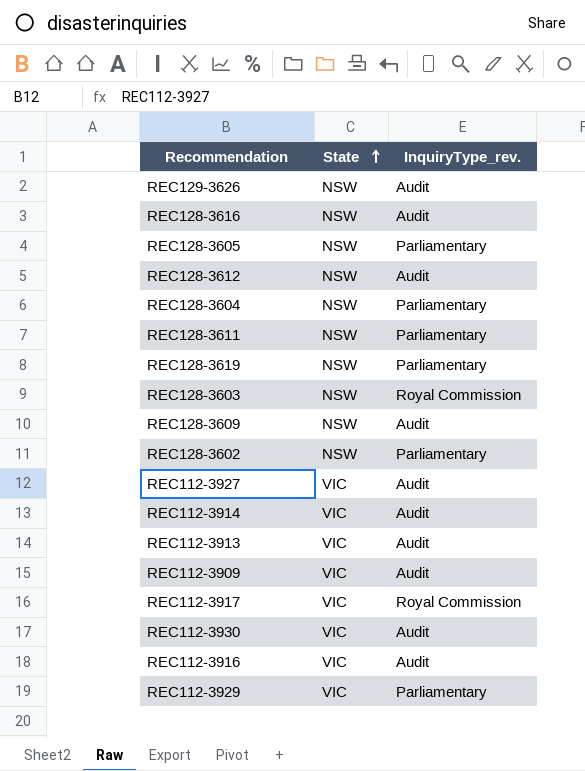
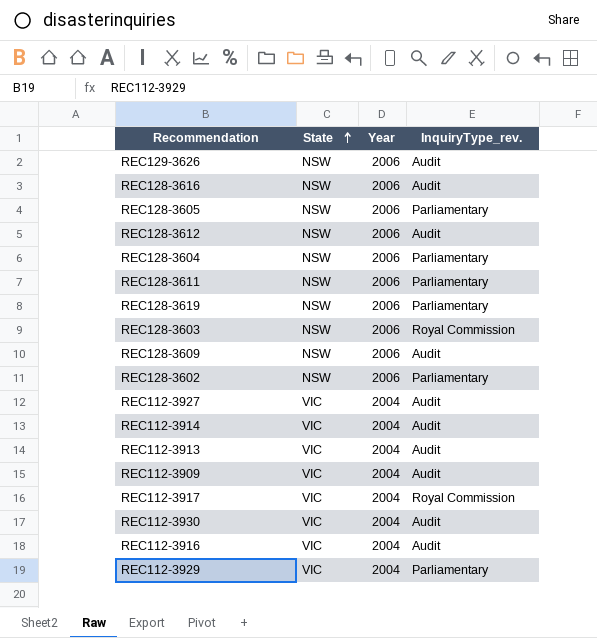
column Year | position: none -> 3

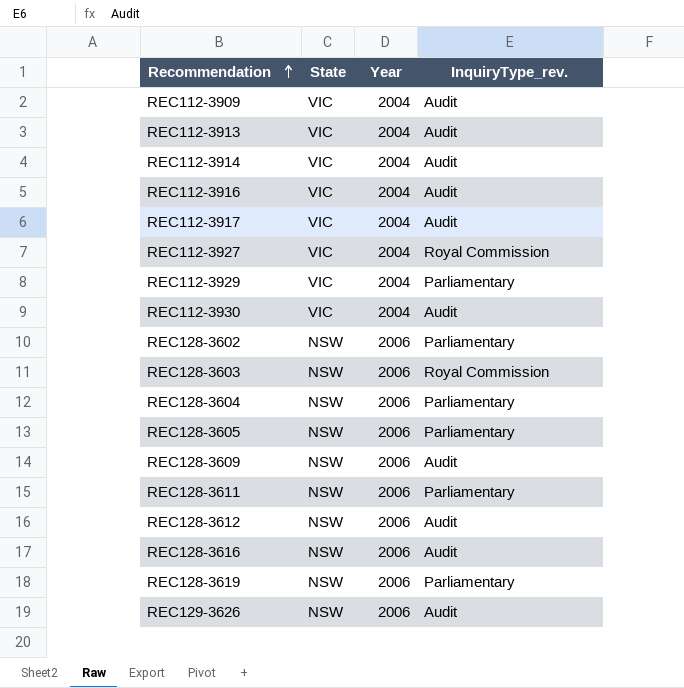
row order: State ascending -> Recommendation ascending
REC112-3917 | InquiryType_rev.: Royal Commission -> Audit
REC112-3927 | InquiryType_rev.: Audit -> Royal Commission

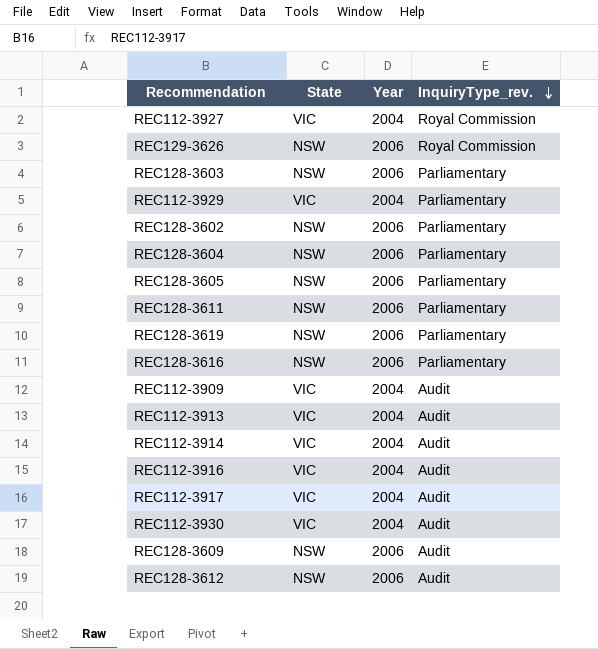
row order: Recommendation ascending -> InquiryType_rev. descending
REC129-3626 | InquiryType_rev.: Audit -> Royal Commission
REC128-3603 | InquiryType_rev.: Royal Commission -> Parliamentary
REC128-3616 | InquiryType_rev.: Audit -> Parliamentary

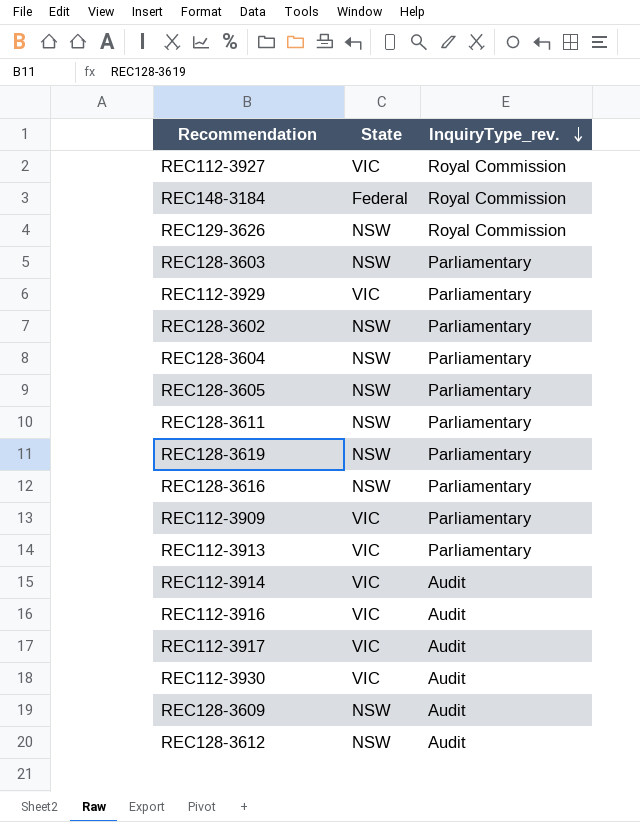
column Year | position: 3 -> none
row REC148-3184: none -> Federal | Royal Commission
REC112-3909 | InquiryType_rev.: Audit -> Parliamentary
REC112-3913 | InquiryType_rev.: Audit -> Parliamentary

